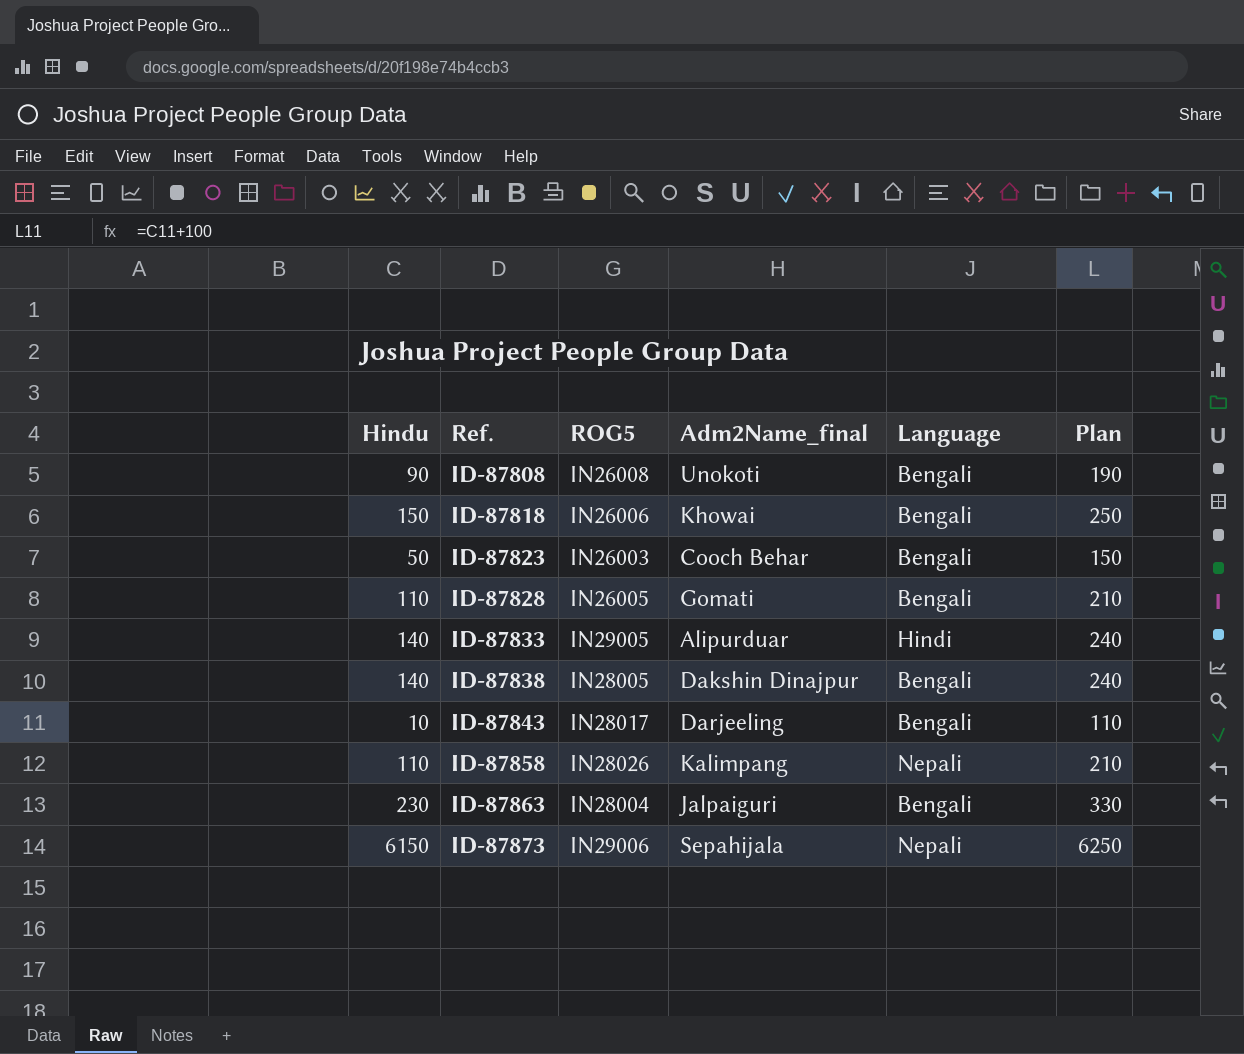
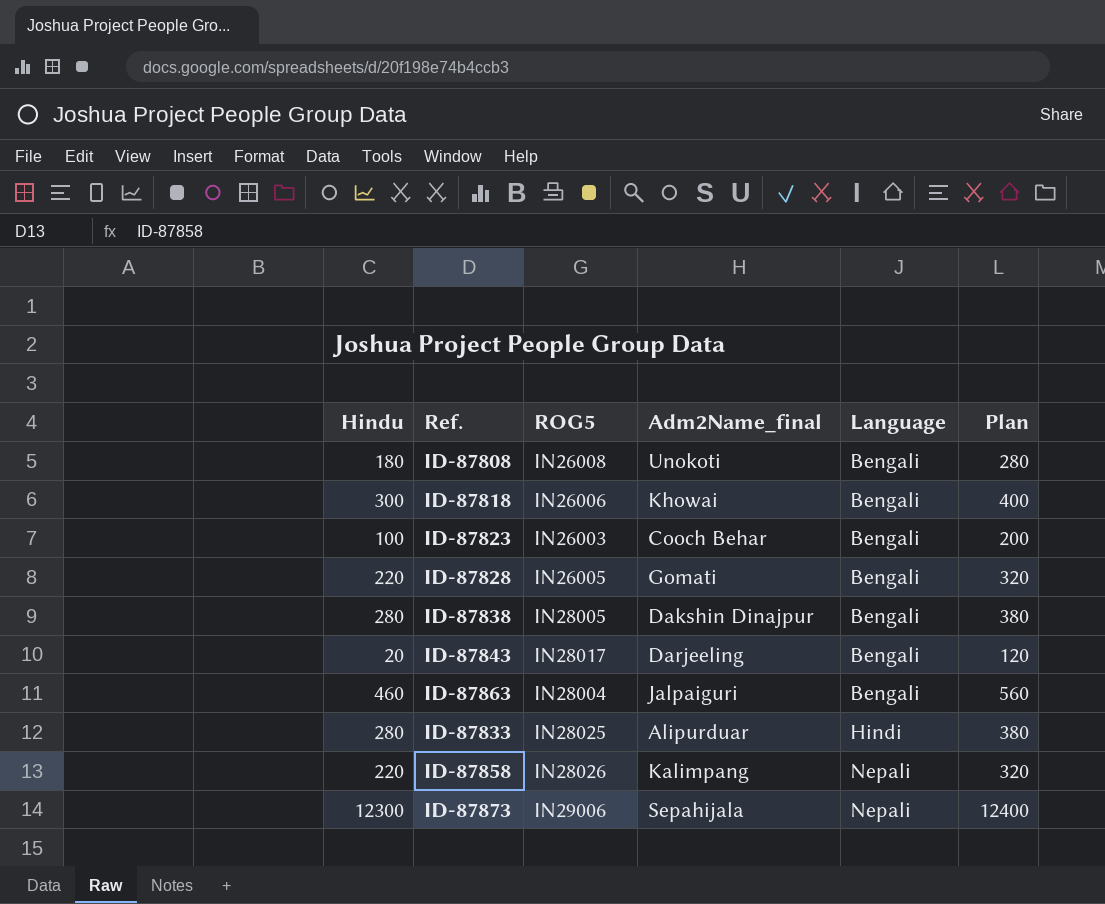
row order: Ref. ascending -> Language ascending
ID-87808 | Hindu: 90 -> 180
ID-87808 | Plan: 190 -> 280
ID-87818 | Hindu: 150 -> 300
ID-87818 | Plan: 250 -> 400
ID-87823 | Hindu: 50 -> 100
ID-87823 | Plan: 150 -> 200
ID-87828 | Hindu: 110 -> 220
ID-87828 | Plan: 210 -> 320
ID-87838 | Hindu: 140 -> 280
ID-87838 | Plan: 240 -> 380
ID-87843 | Hindu: 10 -> 20
ID-87843 | Plan: 110 -> 120
ID-87863 | Hindu: 230 -> 460
ID-87863 | Plan: 330 -> 560
ID-87833 | Hindu: 140 -> 280
ID-87833 | ROG5: IN29005 -> IN28025
ID-87833 | Plan: 240 -> 380
ID-87858 | Hindu: 110 -> 220
ID-87858 | Plan: 210 -> 320
ID-87873 | Hindu: 6150 -> 12300
ID-87873 | Plan: 6250 -> 12400

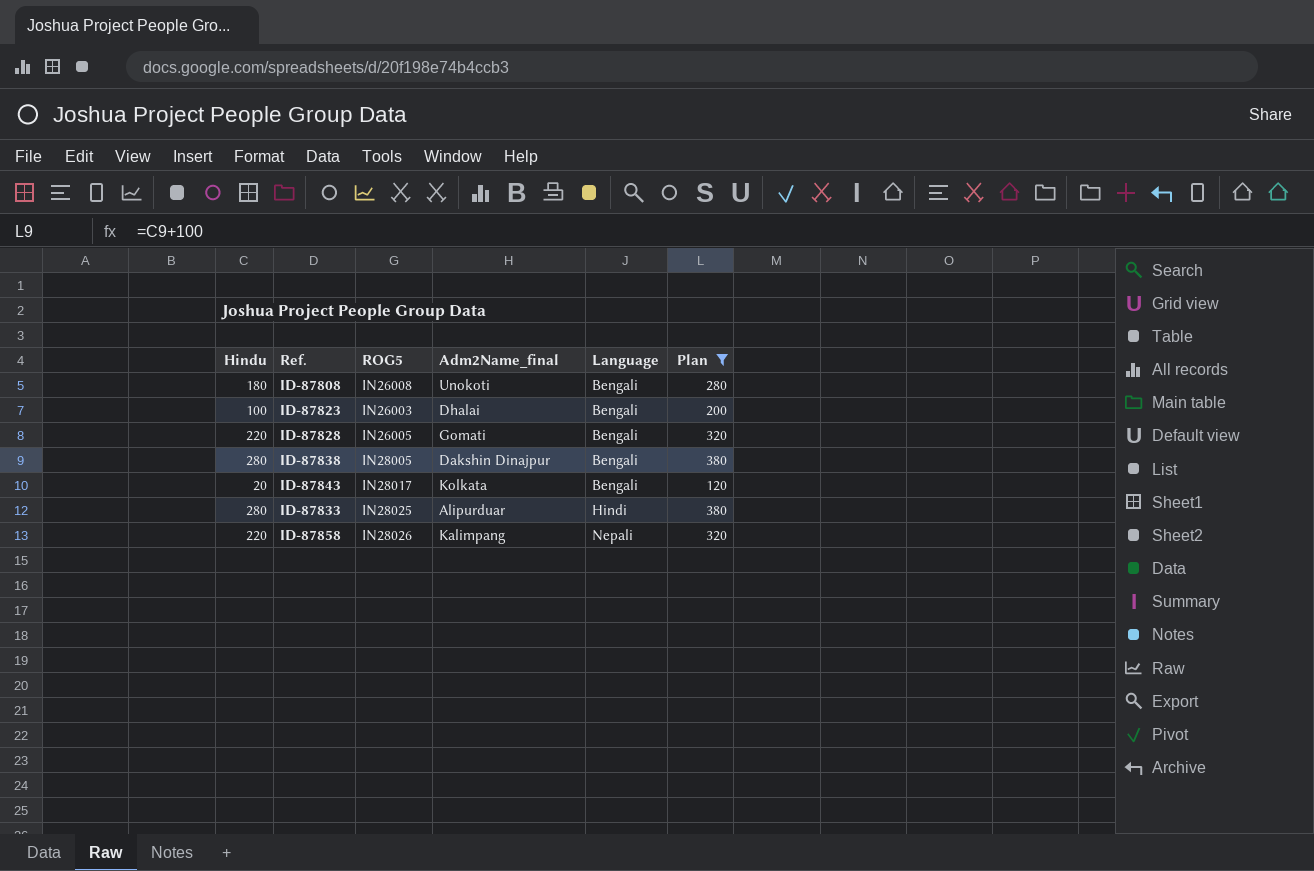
filter: none -> Plan <= 380
ID-87823 | Adm2Name_final: Cooch Behar -> Dhalai
ID-87843 | Adm2Name_final: Darjeeling -> Kolkata

